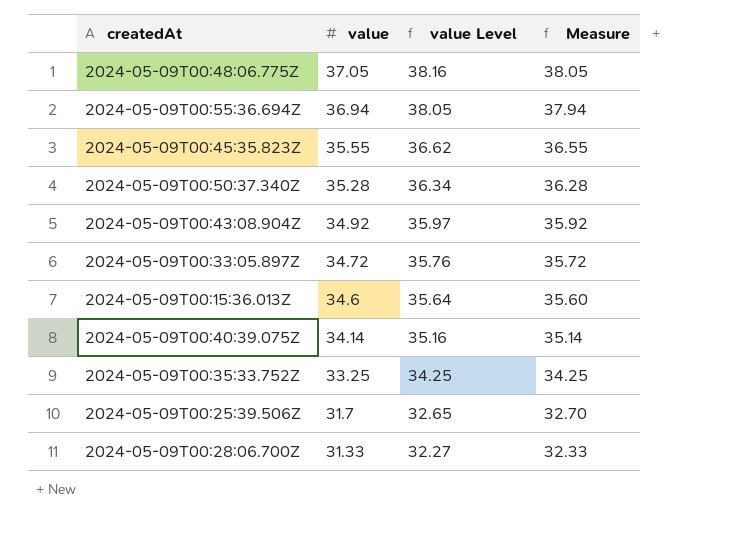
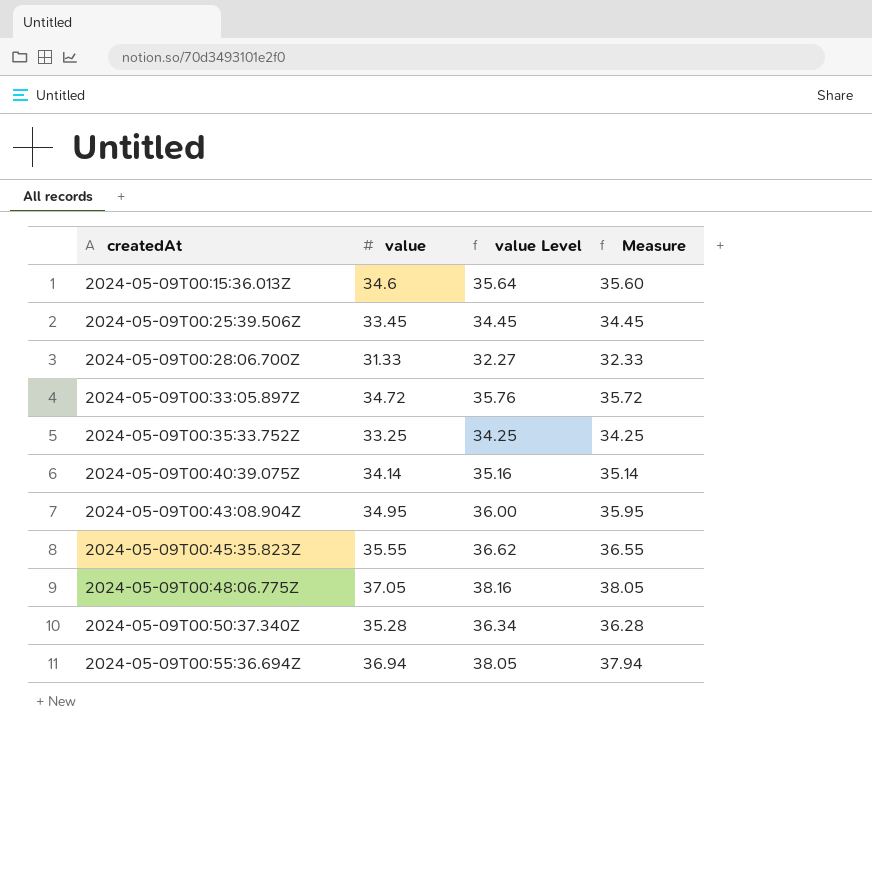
row order: value descending -> createdAt ascending
2024-05-09T00:25:39.506Z | value: 31.7 -> 33.45
2024-05-09T00:25:39.506Z | value Level: 32.65 -> 34.45
2024-05-09T00:25:39.506Z | Measure: 32.70 -> 34.45
2024-05-09T00:43:08.904Z | value: 34.92 -> 34.95
2024-05-09T00:43:08.904Z | value Level: 35.97 -> 36.00
2024-05-09T00:43:08.904Z | Measure: 35.92 -> 35.95

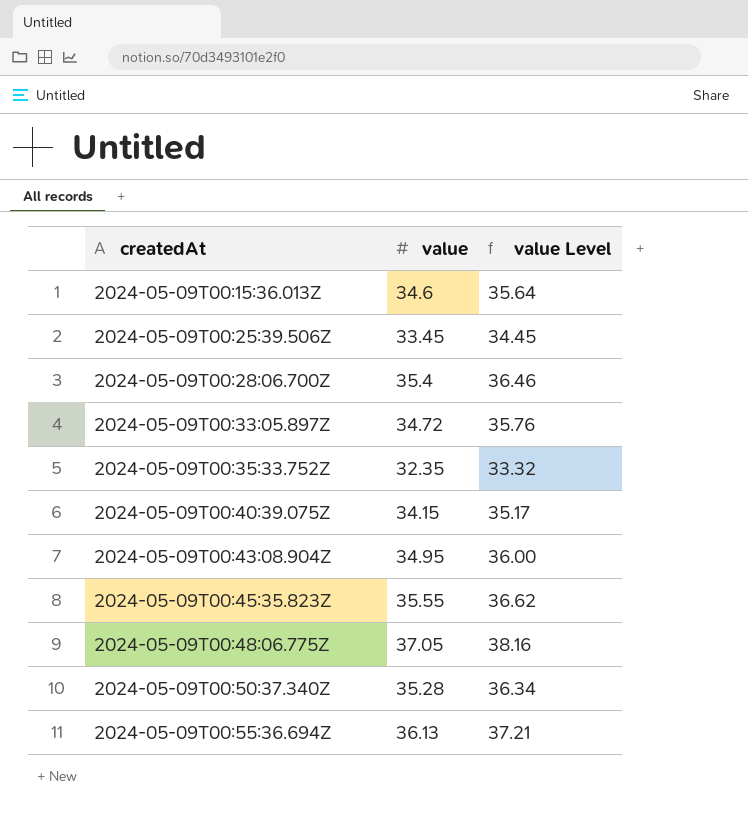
column Measure | formula: [value] + 1 -> none
2024-05-09T00:28:06.700Z | value: 31.33 -> 35.4
2024-05-09T00:28:06.700Z | value Level: 32.27 -> 36.46
2024-05-09T00:35:33.752Z | value: 33.25 -> 32.35
2024-05-09T00:35:33.752Z | value Level: 34.25 -> 33.32
2024-05-09T00:40:39.075Z | value: 34.14 -> 34.15
2024-05-09T00:40:39.075Z | value Level: 35.16 -> 35.17
2024-05-09T00:55:36.694Z | value: 36.94 -> 36.13
2024-05-09T00:55:36.694Z | value Level: 38.05 -> 37.21

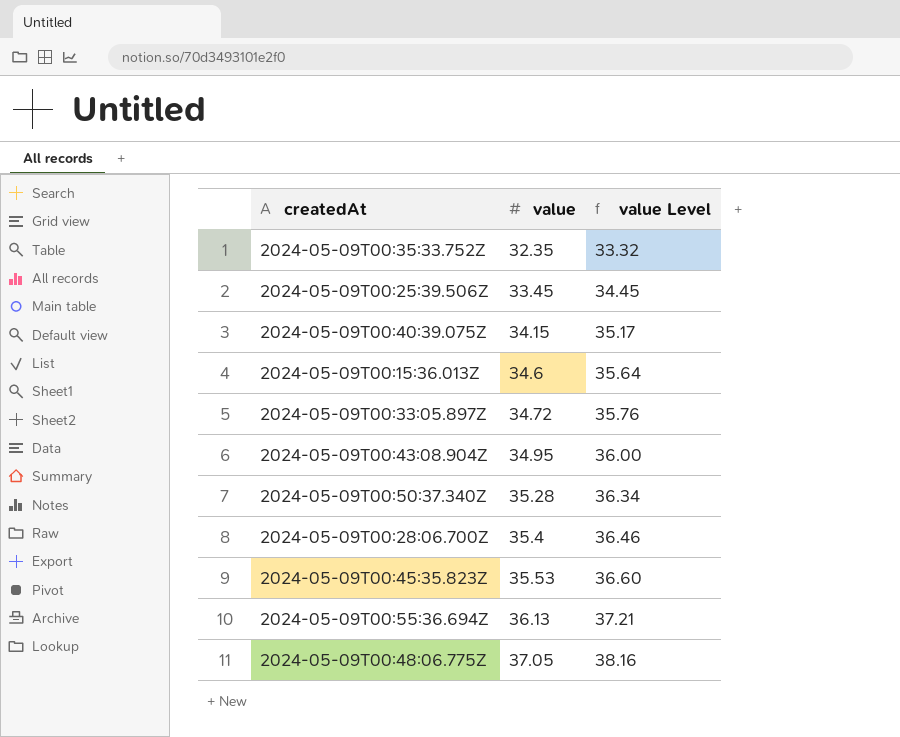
row order: createdAt ascending -> value ascending
2024-05-09T00:45:35.823Z | value: 35.55 -> 35.53
2024-05-09T00:45:35.823Z | value Level: 36.62 -> 36.60

